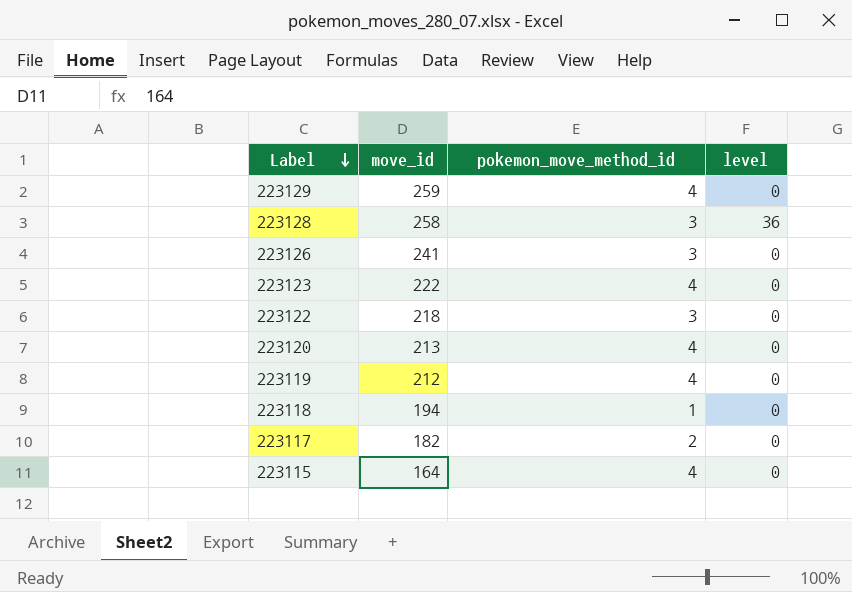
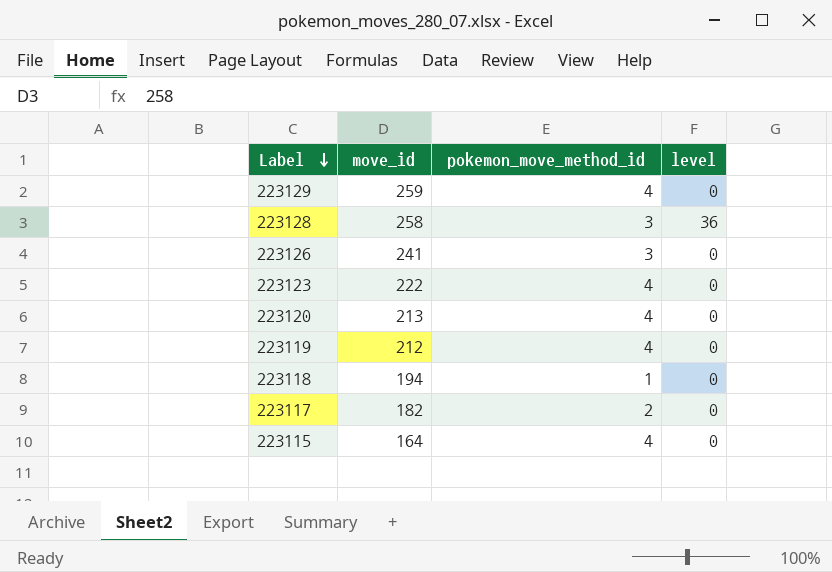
row 223122: 218 | 3 | 0 -> none

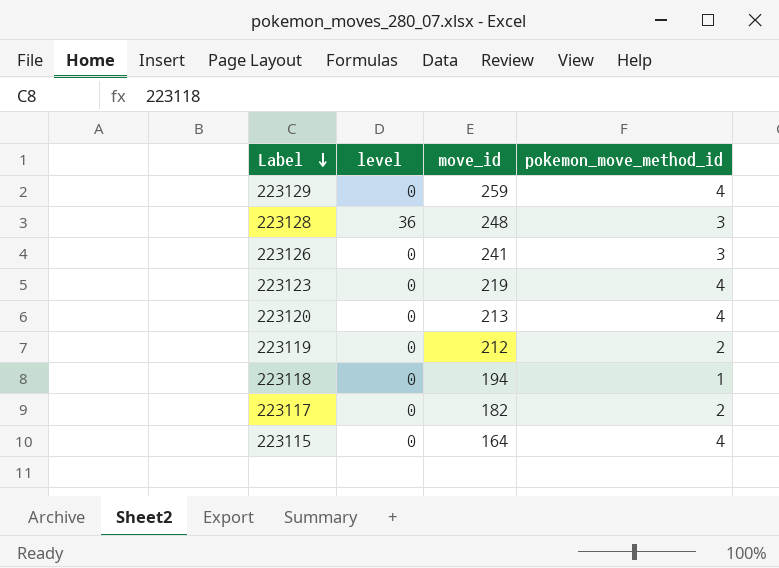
column level | position: 4 -> 2
223128 | move_id: 258 -> 248
223123 | move_id: 222 -> 219
223119 | pokemon_move_method_id: 4 -> 2

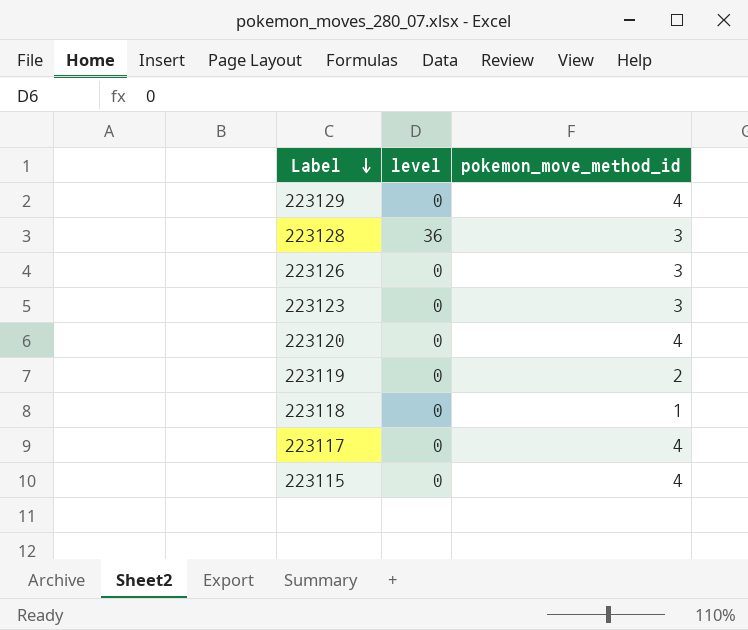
column move_id | position: 3 -> none
223123 | pokemon_move_method_id: 4 -> 3
223117 | pokemon_move_method_id: 2 -> 4

